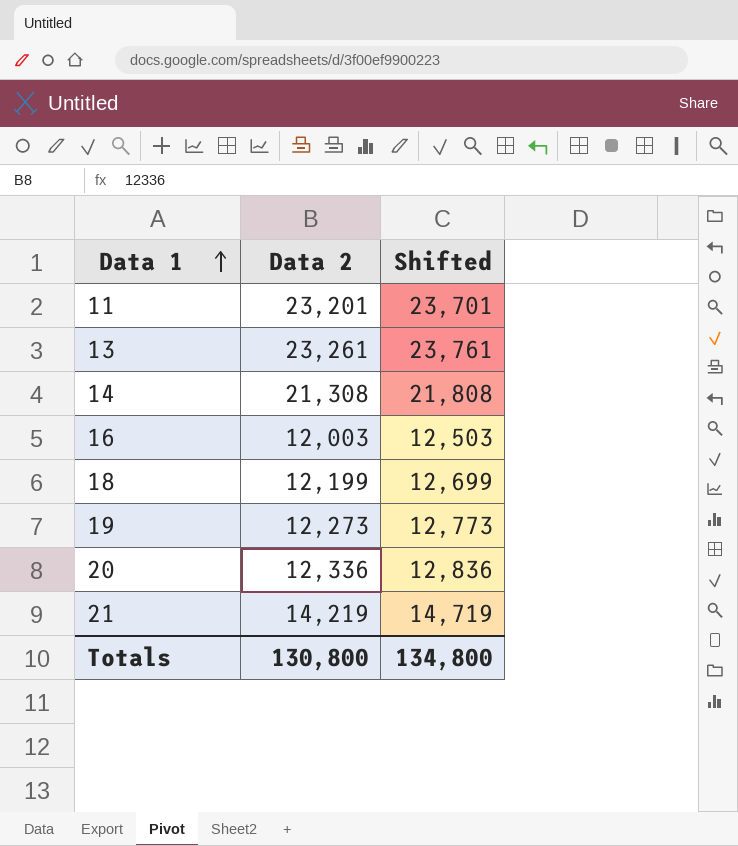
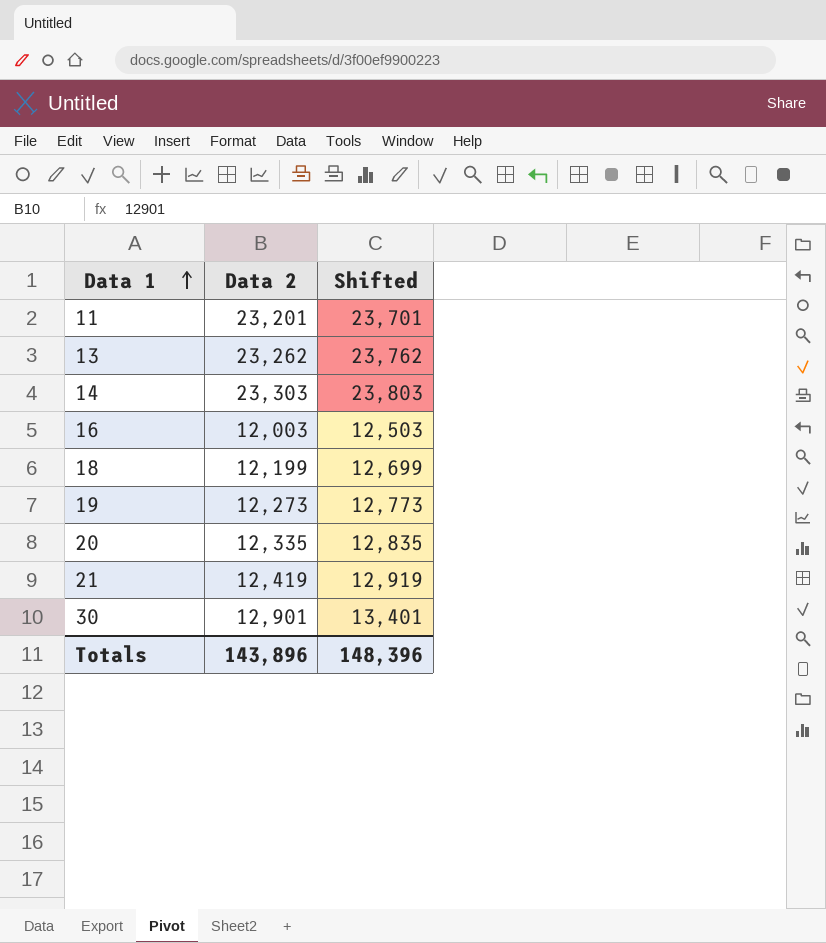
13 | Data 2: 23,261 -> 23,262
13 | Shifted: 23,761 -> 23,762
14 | Data 2: 21,308 -> 23,303
14 | Shifted: 21,808 -> 23,803
20 | Data 2: 12,336 -> 12,335
20 | Shifted: 12,836 -> 12,835
21 | Data 2: 14,219 -> 12,419
21 | Shifted: 14,719 -> 12,919
row 30: none -> 12,901 | 13,401
Totals | Data 2: 130,800 -> 143,896
Totals | Shifted: 134,800 -> 148,396

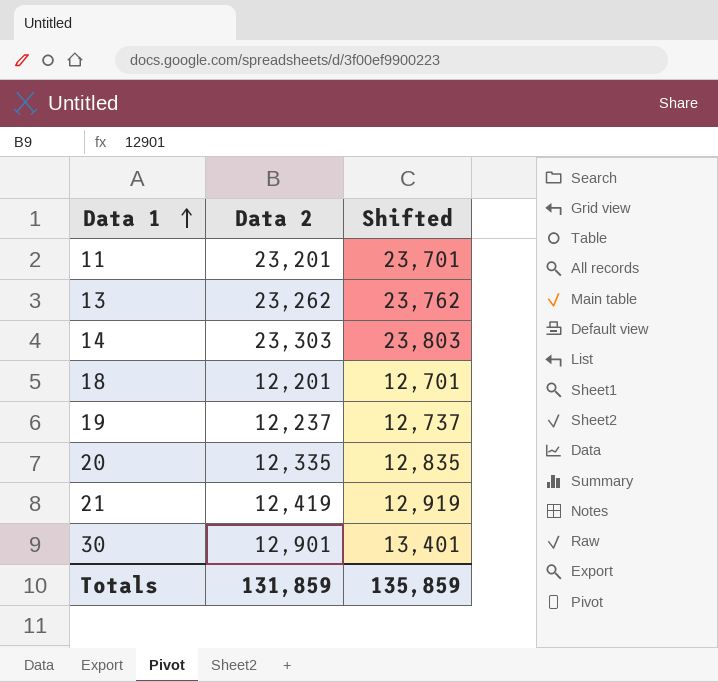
row 16: 12,003 | 12,503 -> none
18 | Data 2: 12,199 -> 12,201
18 | Shifted: 12,699 -> 12,701
19 | Data 2: 12,273 -> 12,237
19 | Shifted: 12,773 -> 12,737
Totals | Data 2: 143,896 -> 131,859
Totals | Shifted: 148,396 -> 135,859

